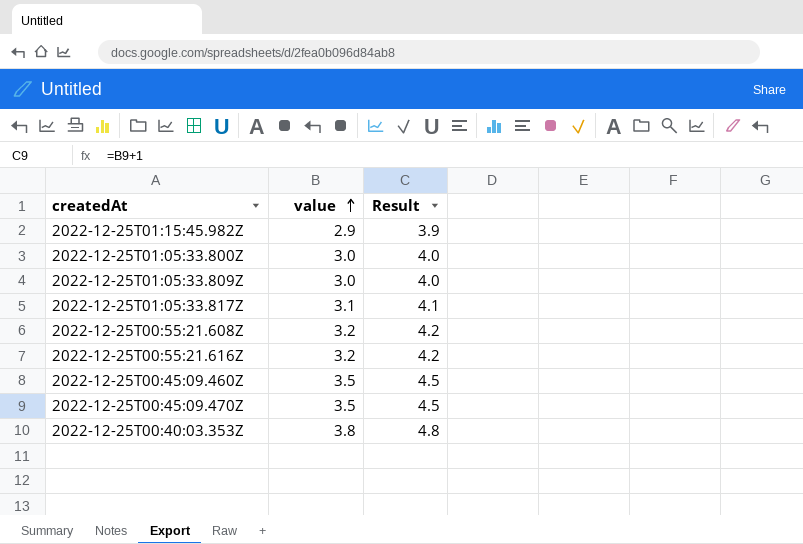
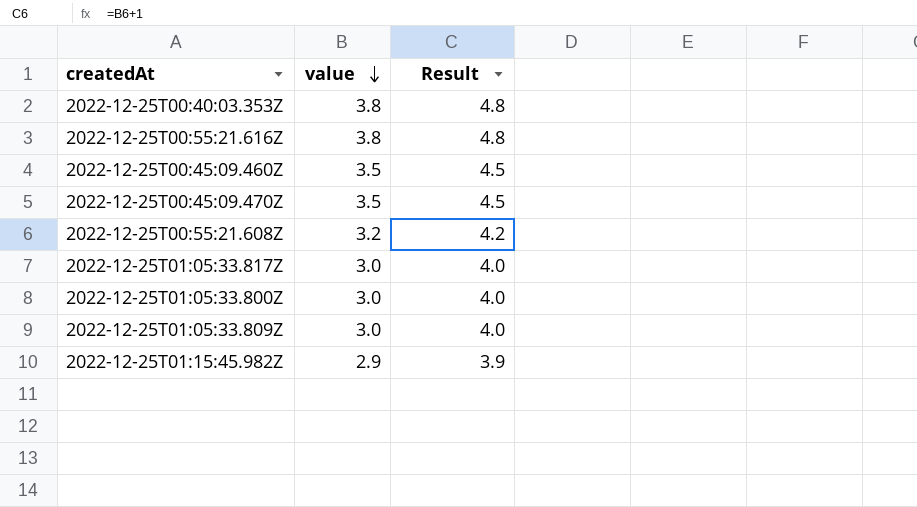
row order: value ascending -> value descending
2022-12-25T00:55:21.616Z | value: 3.2 -> 3.8
2022-12-25T00:55:21.616Z | Result: 4.2 -> 4.8
2022-12-25T01:05:33.817Z | value: 3.1 -> 3.0
2022-12-25T01:05:33.817Z | Result: 4.1 -> 4.0

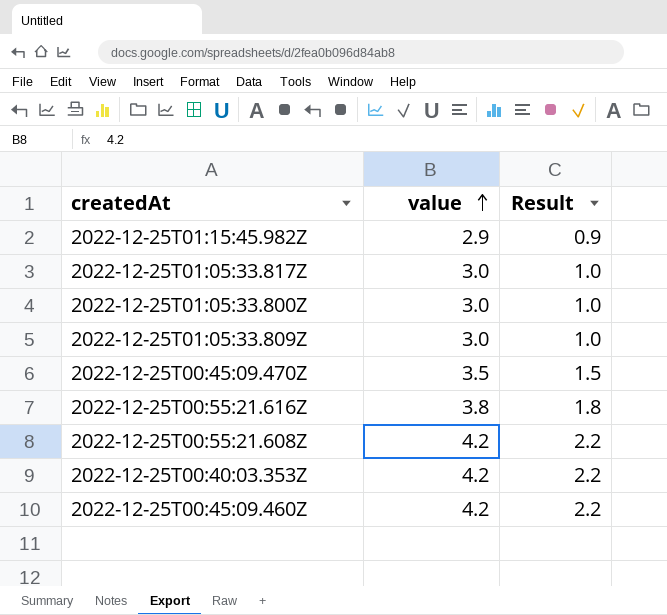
row order: value descending -> value ascending
column Result | formula: [value] + 1 -> [value] - 2
2022-12-25T00:55:21.608Z | value: 3.2 -> 4.2
2022-12-25T00:40:03.353Z | value: 3.8 -> 4.2
2022-12-25T00:45:09.460Z | value: 3.5 -> 4.2

